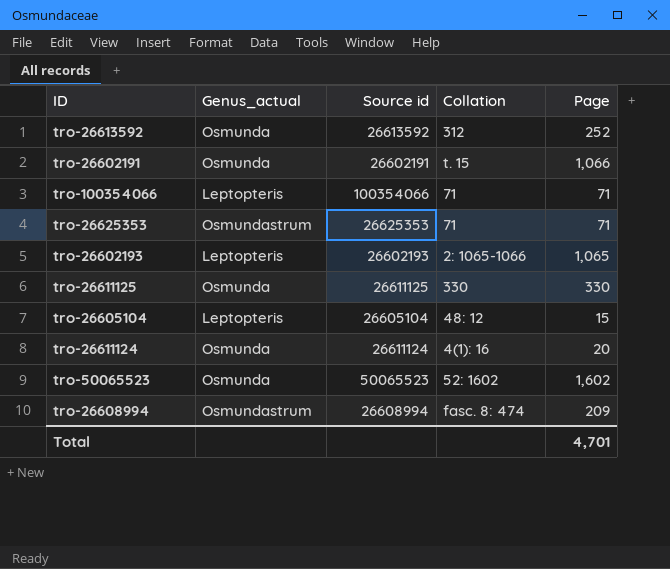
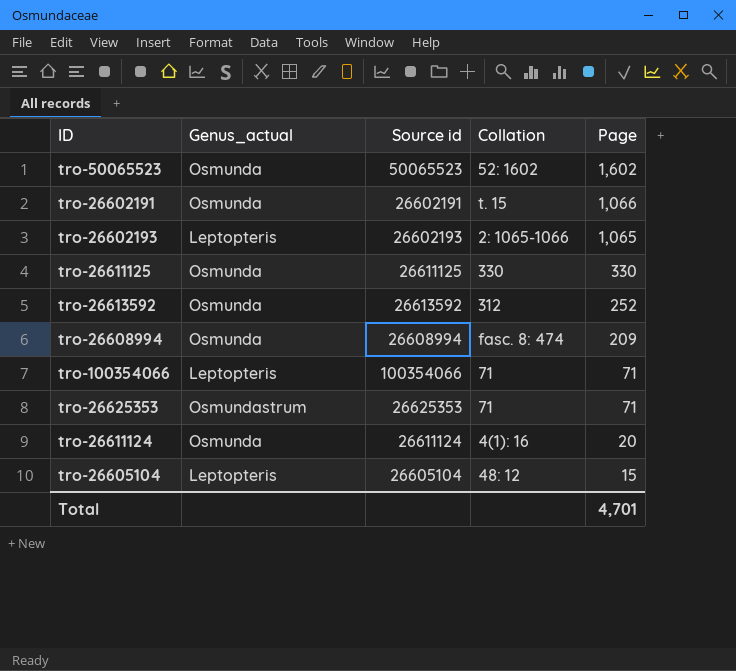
row order: none -> Page descending
tro-26608994 | Genus_actual: Osmundastrum -> Osmunda

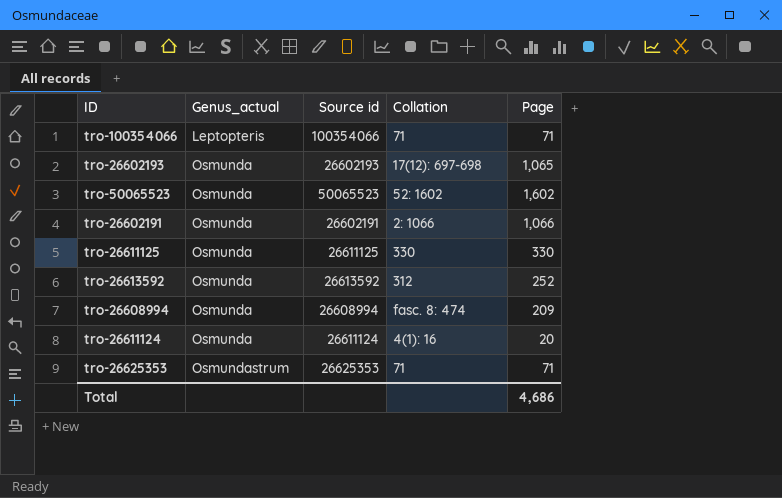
row order: Page descending -> Genus_actual ascending
row tro-26605104: Leptopteris | 26605104 | 48: 12 | 15 -> none
tro-26602193 | Genus_actual: Leptopteris -> Osmunda
tro-26602193 | Collation: 2: 1065-1066 -> 17(12): 697-698
tro-26602191 | Collation: t. 15 -> 2: 1066
Total | Page: 4,701 -> 4,686

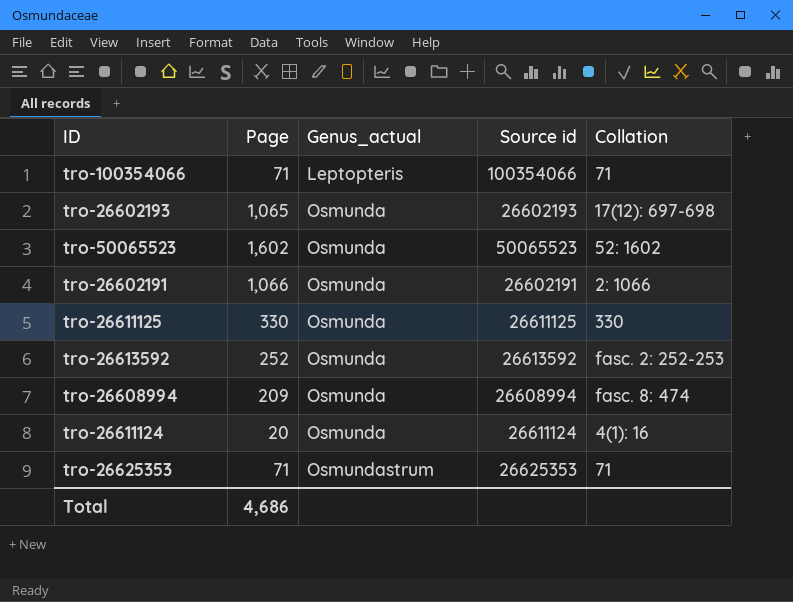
column Page | position: 5 -> 2
tro-26613592 | Collation: 312 -> fasc. 2: 252-253

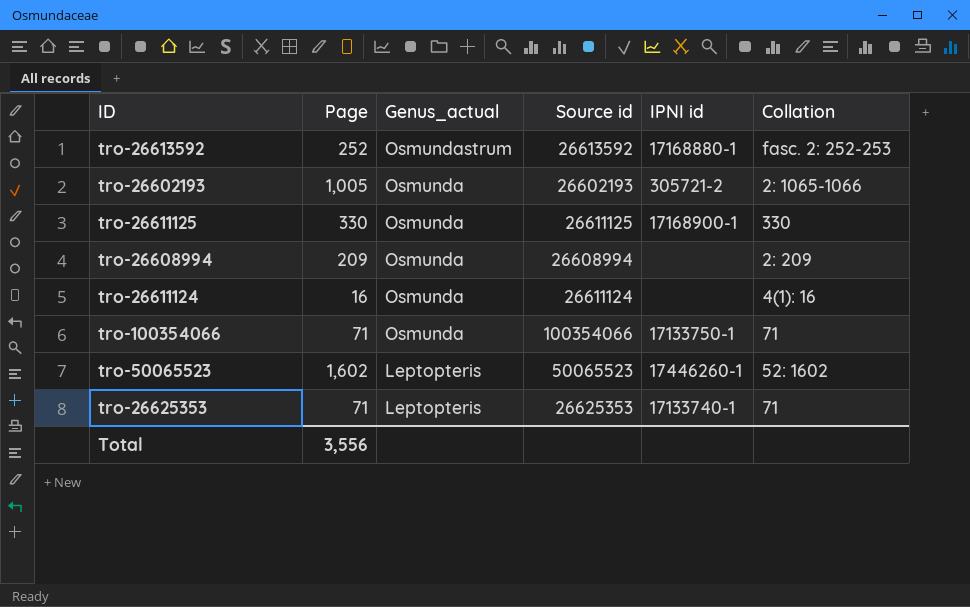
row order: Genus_actual ascending -> Genus_actual descending
column IPNI id | position: none -> 5
row tro-26602191: 1,066 | Osmunda | 26602191 | 2: 1066 -> none
tro-26613592 | Genus_actual: Osmunda -> Osmundastrum
tro-26602193 | Page: 1,065 -> 1,005
tro-26602193 | Collation: 17(12): 697-698 -> 2: 1065-1066
tro-26608994 | Collation: fasc. 8: 474 -> 2: 209
tro-26611124 | Page: 20 -> 16
tro-100354066 | Genus_actual: Leptopteris -> Osmunda
tro-50065523 | Genus_actual: Osmunda -> Leptopteris
tro-26625353 | Genus_actual: Osmundastrum -> Leptopteris
Total | Page: 4,686 -> 3,556

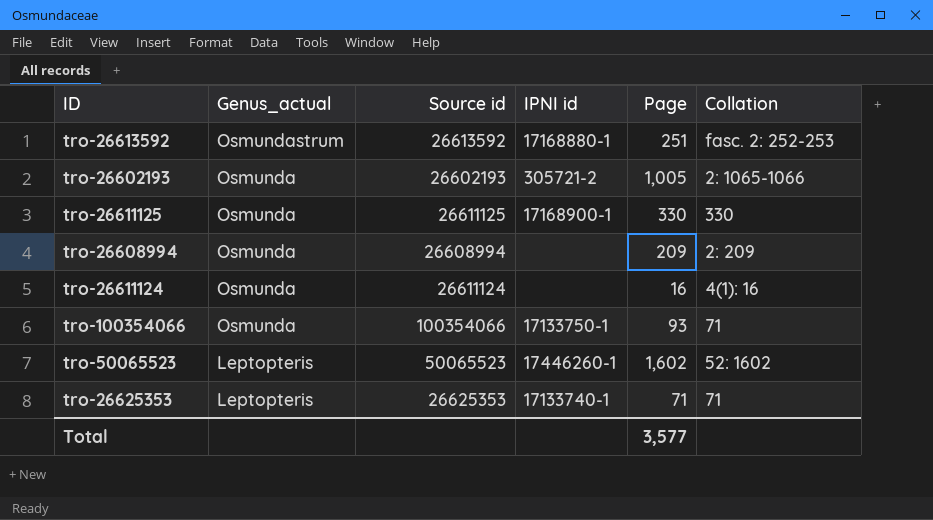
column Page | position: 2 -> 5
tro-26613592 | Page: 252 -> 251
tro-100354066 | Page: 71 -> 93
Total | Page: 3,556 -> 3,577

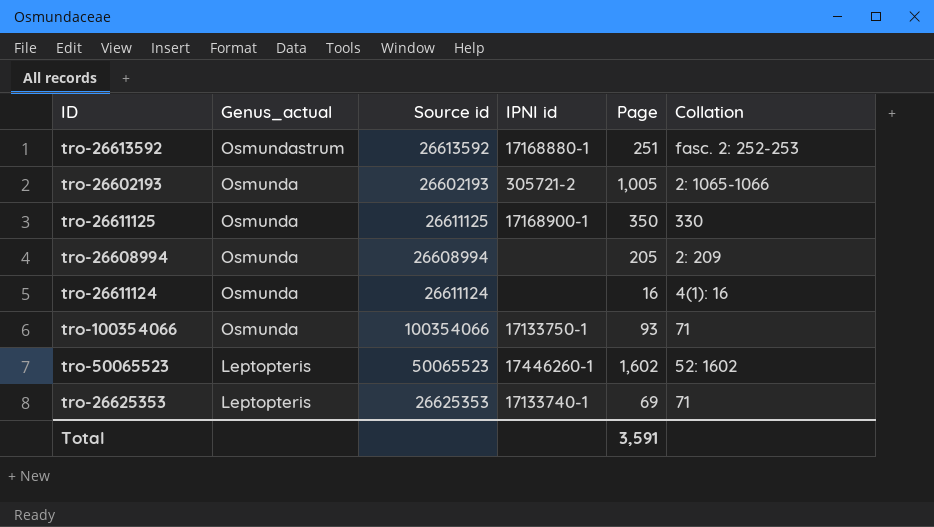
tro-26611125 | Page: 330 -> 350
tro-26608994 | Page: 209 -> 205
tro-26625353 | Page: 71 -> 69
Total | Page: 3,577 -> 3,591

